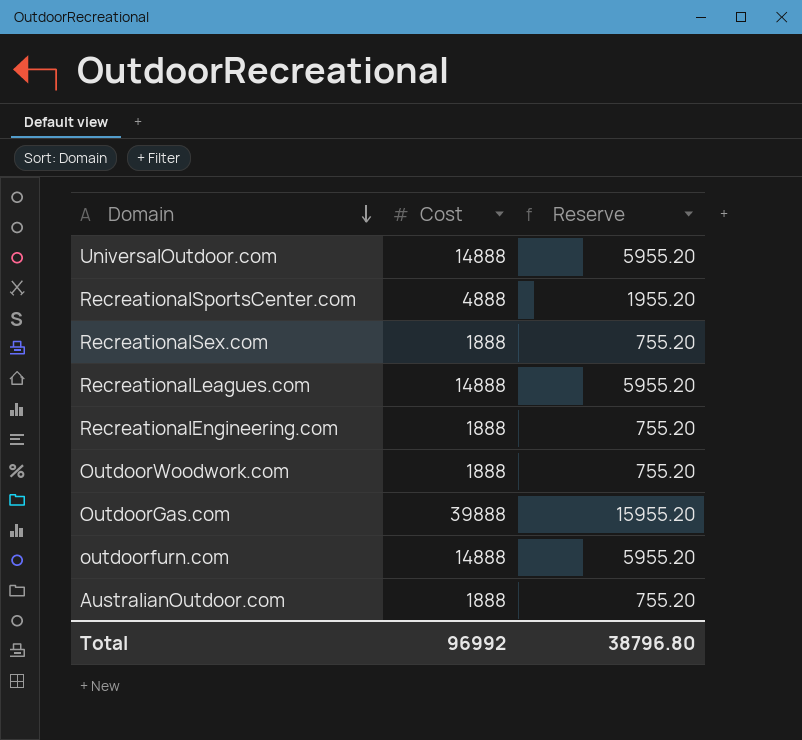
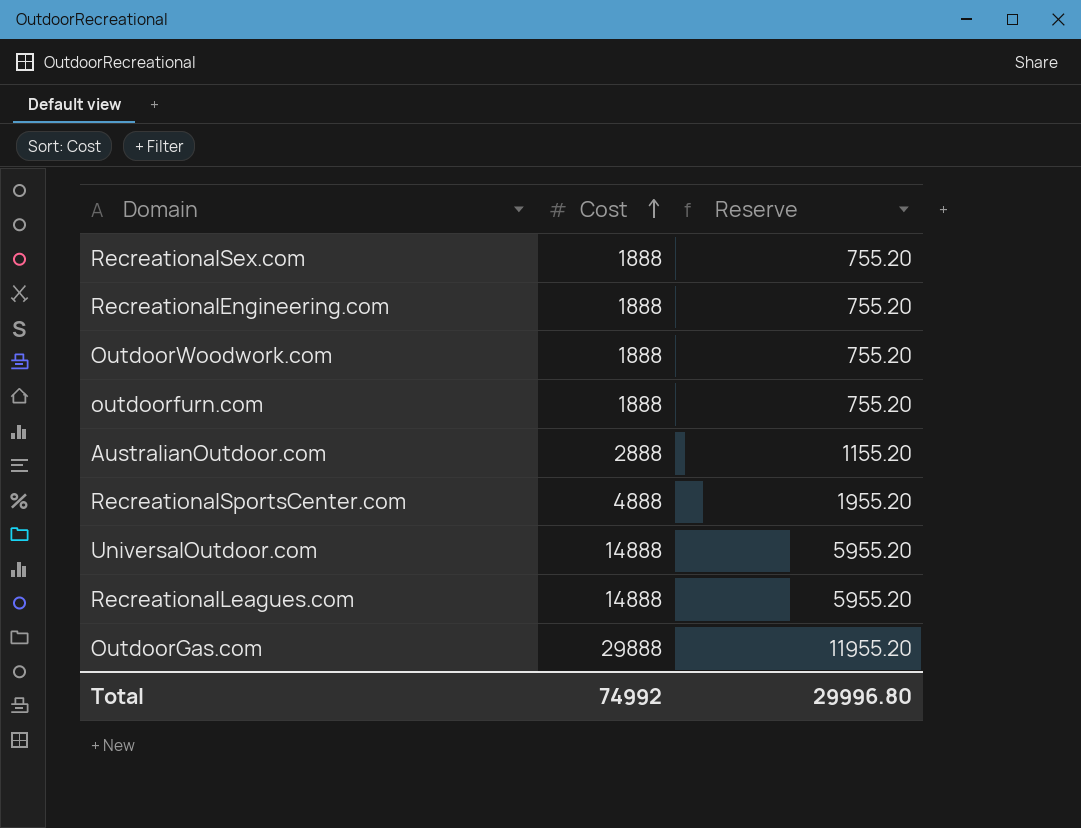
row order: Domain descending -> Cost ascending
outdoorfurn.com | Cost: 14888 -> 1888
outdoorfurn.com | Reserve: 5955.20 -> 755.20
AustralianOutdoor.com | Cost: 1888 -> 2888
AustralianOutdoor.com | Reserve: 755.20 -> 1155.20
OutdoorGas.com | Cost: 39888 -> 29888
OutdoorGas.com | Reserve: 15955.20 -> 11955.20
Total | Cost: 96992 -> 74992
Total | Reserve: 38796.80 -> 29996.80

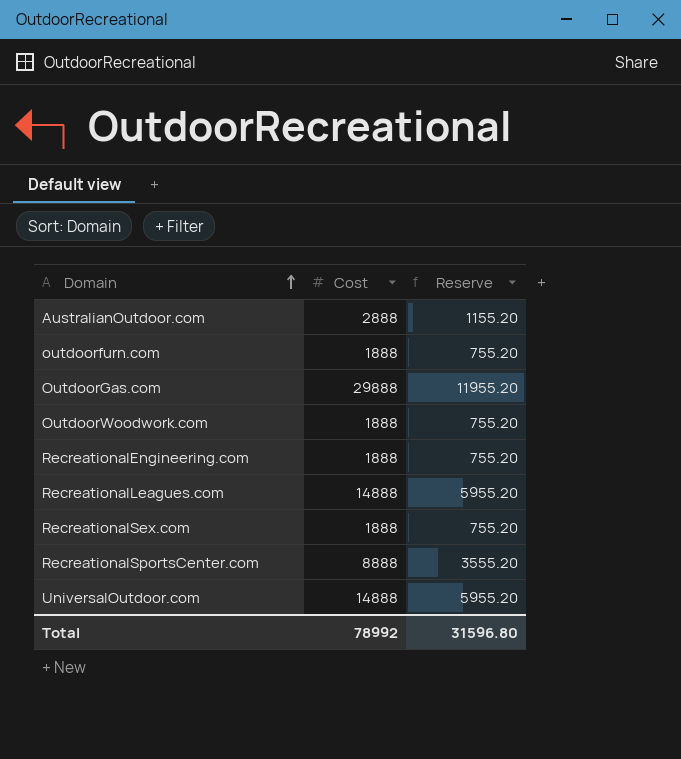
row order: Cost ascending -> Domain ascending
RecreationalSportsCenter.com | Cost: 4888 -> 8888
RecreationalSportsCenter.com | Reserve: 1955.20 -> 3555.20
Total | Cost: 74992 -> 78992
Total | Reserve: 29996.80 -> 31596.80

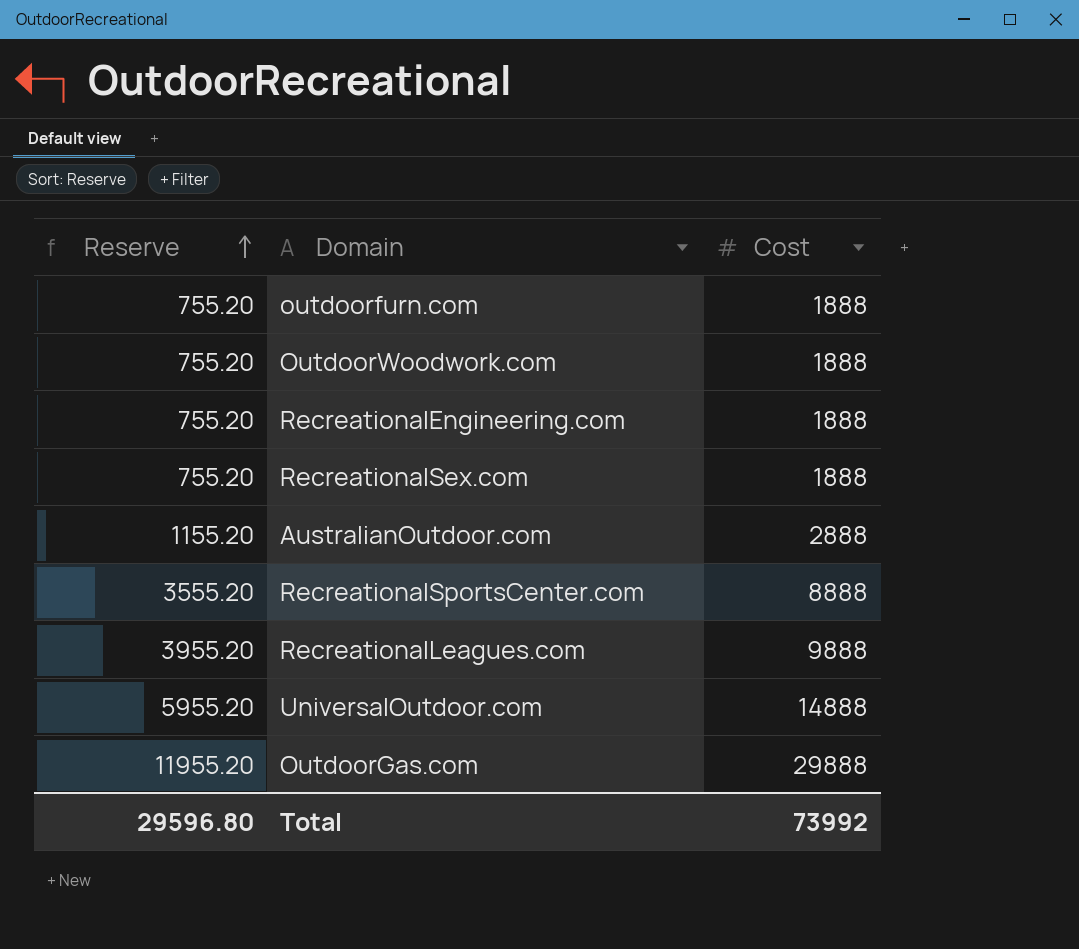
row order: Domain ascending -> Reserve ascending
column Reserve | position: 3 -> 1
RecreationalLeagues.com | Reserve: 5955.20 -> 3955.20
RecreationalLeagues.com | Cost: 14888 -> 9888
Total | Reserve: 31596.80 -> 29596.80
Total | Cost: 78992 -> 73992

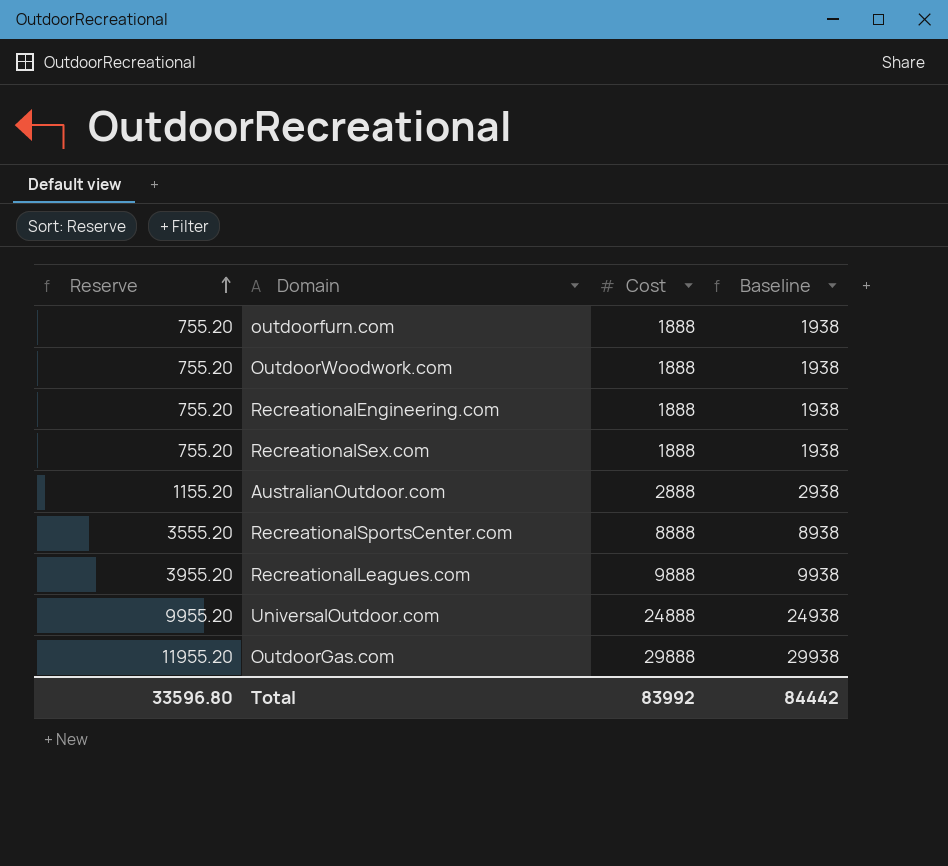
column Baseline | formula: none -> [Cost] + 50
UniversalOutdoor.com | Reserve: 5955.20 -> 9955.20
UniversalOutdoor.com | Cost: 14888 -> 24888
Total | Reserve: 29596.80 -> 33596.80
Total | Cost: 73992 -> 83992

